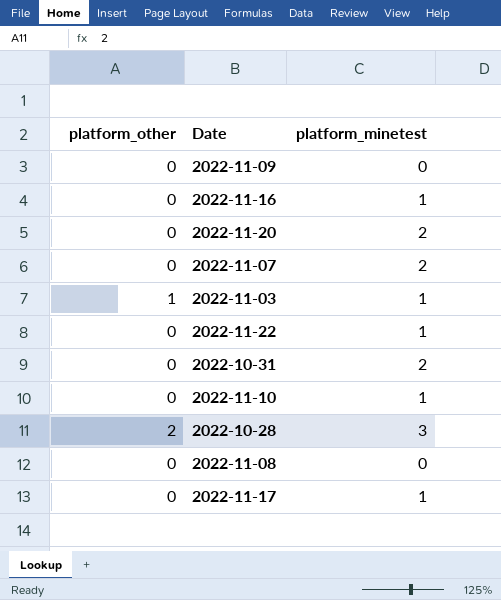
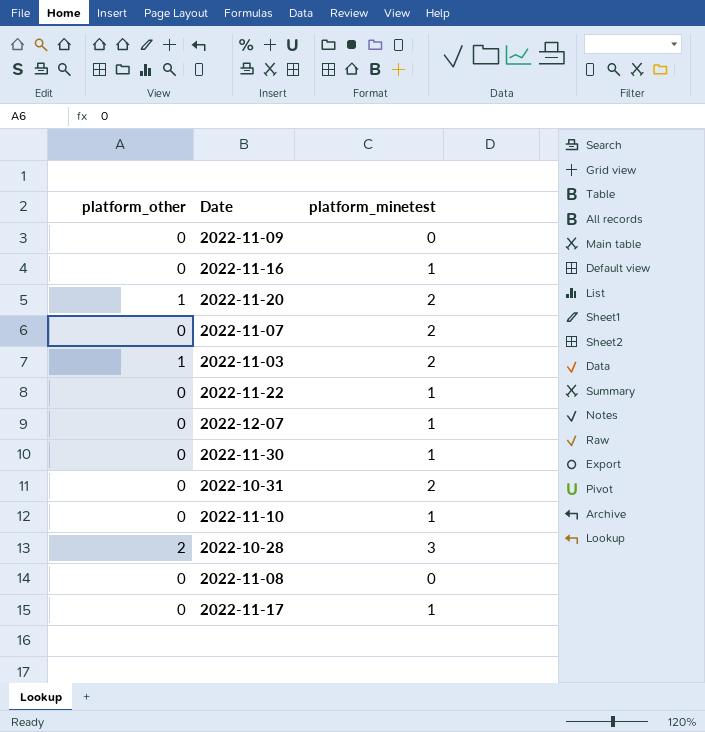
2022-11-20 | platform_other: 0 -> 1
2022-11-03 | platform_minetest: 1 -> 2
row 2022-12-07: none -> 0 | 1
row 2022-11-30: none -> 0 | 1

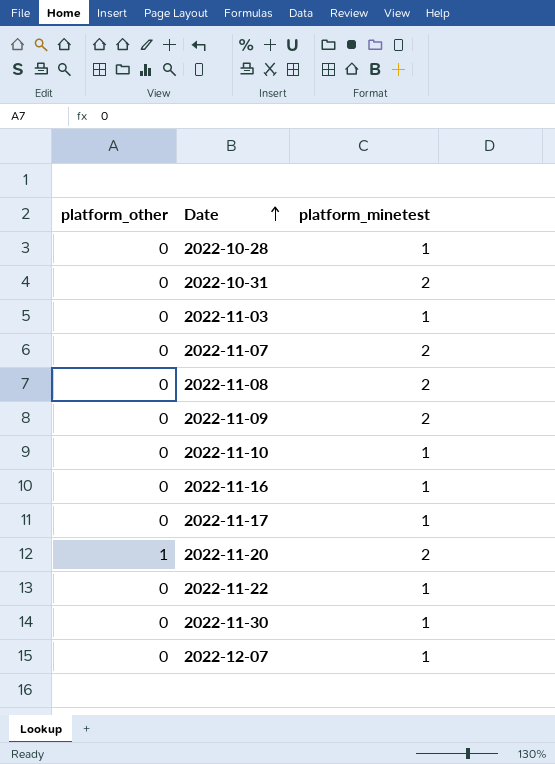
row order: none -> Date ascending
2022-10-28 | platform_other: 2 -> 0
2022-10-28 | platform_minetest: 3 -> 1
2022-11-03 | platform_other: 1 -> 0
2022-11-03 | platform_minetest: 2 -> 1
2022-11-08 | platform_minetest: 0 -> 2
2022-11-09 | platform_minetest: 0 -> 2

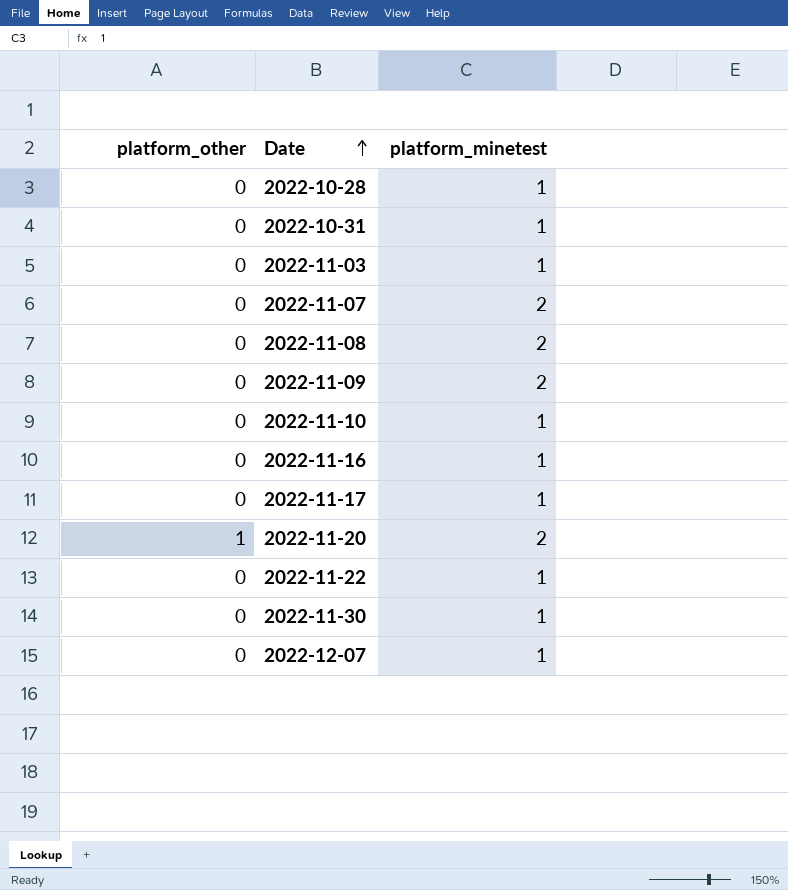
2022-10-31 | platform_minetest: 2 -> 1

